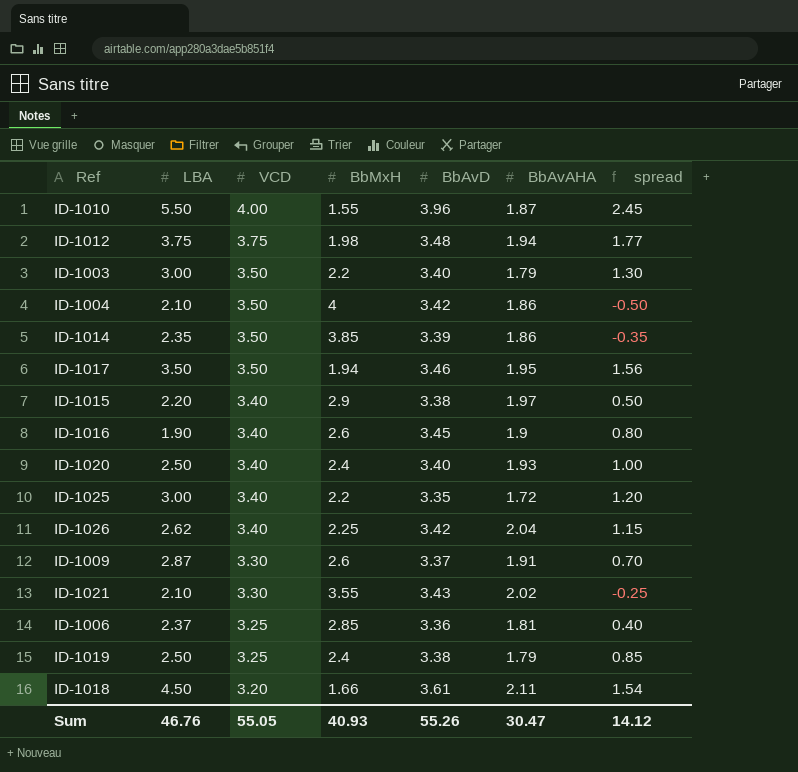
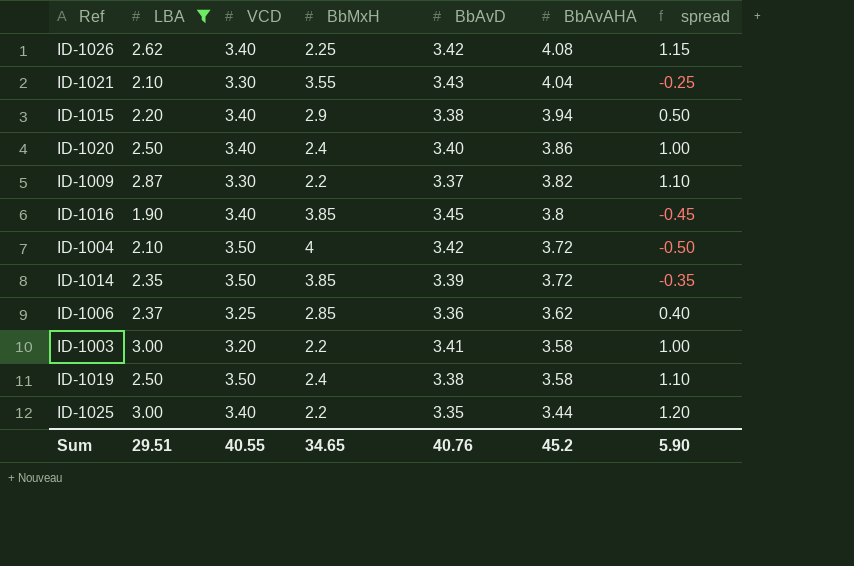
filter: none -> LBA <= 3.00
row order: VCD descending -> BbAvAHA descending
ID-1026 | BbAvAHA: 2.04 -> 4.08
ID-1021 | BbAvAHA: 2.02 -> 4.04
ID-1015 | BbAvAHA: 1.97 -> 3.94
ID-1020 | BbAvAHA: 1.93 -> 3.86
ID-1009 | BbMxH: 2.6 -> 2.2
ID-1009 | BbAvAHA: 1.91 -> 3.82
ID-1009 | spread: 0.70 -> 1.10
ID-1016 | BbMxH: 2.6 -> 3.85
ID-1016 | BbAvAHA: 1.9 -> 3.8
ID-1016 | spread: 0.80 -> -0.45
ID-1004 | BbAvAHA: 1.86 -> 3.72
ID-1014 | BbAvAHA: 1.86 -> 3.72
ID-1006 | BbAvAHA: 1.81 -> 3.62
ID-1003 | VCD: 3.50 -> 3.20
ID-1003 | BbAvD: 3.40 -> 3.41
ID-1003 | BbAvAHA: 1.79 -> 3.58
ID-1003 | spread: 1.30 -> 1.00
ID-1019 | VCD: 3.25 -> 3.50
ID-1019 | BbAvAHA: 1.79 -> 3.58
ID-1019 | spread: 0.85 -> 1.10
ID-1025 | BbAvAHA: 1.72 -> 3.44
Sum | LBA: 46.76 -> 29.51
Sum | VCD: 55.05 -> 40.55
Sum | BbMxH: 40.93 -> 34.65
Sum | BbAvD: 55.26 -> 40.76
Sum | BbAvAHA: 30.47 -> 45.2
Sum | spread: 14.12 -> 5.90

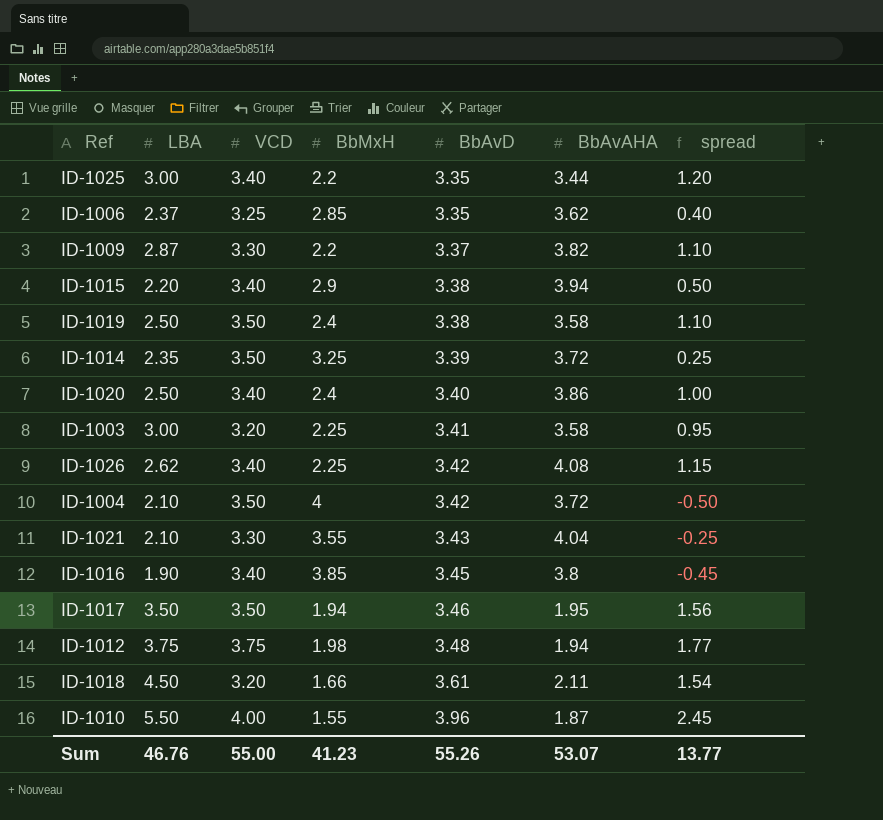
filter: LBA <= 3.00 -> none
row order: BbAvAHA descending -> BbAvD ascending
ID-1006 | BbAvD: 3.36 -> 3.35
ID-1014 | BbMxH: 3.85 -> 3.25
ID-1014 | spread: -0.35 -> 0.25
ID-1003 | BbMxH: 2.2 -> 2.25
ID-1003 | spread: 1.00 -> 0.95
Sum | LBA: 29.51 -> 46.76
Sum | VCD: 40.55 -> 55.00
Sum | BbMxH: 34.65 -> 41.23
Sum | BbAvD: 40.76 -> 55.26
Sum | BbAvAHA: 45.2 -> 53.07
Sum | spread: 5.90 -> 13.77

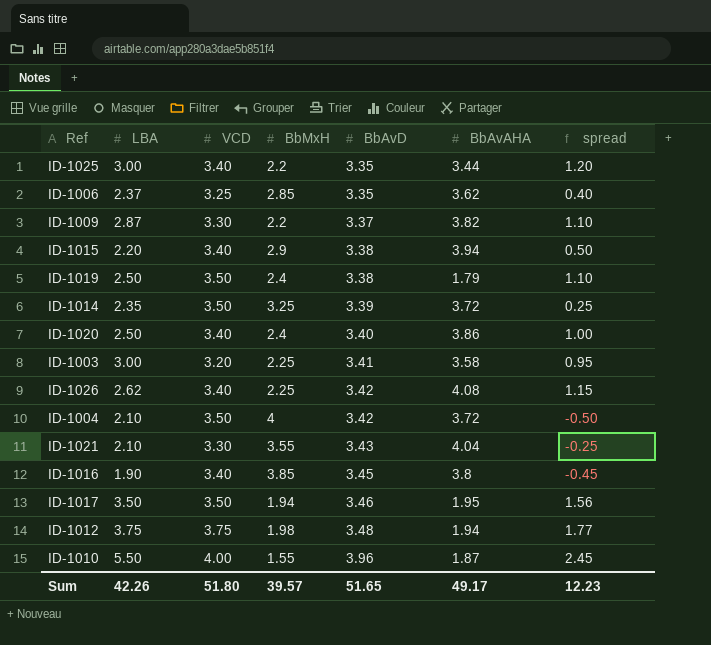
row ID-1018: 4.50 | 3.20 | 1.66 | 3.61 | 2.11 | 1.54 -> none
ID-1019 | BbAvAHA: 3.58 -> 1.79
Sum | LBA: 46.76 -> 42.26
Sum | VCD: 55.00 -> 51.80
Sum | BbMxH: 41.23 -> 39.57
Sum | BbAvD: 55.26 -> 51.65
Sum | BbAvAHA: 53.07 -> 49.17
Sum | spread: 13.77 -> 12.23

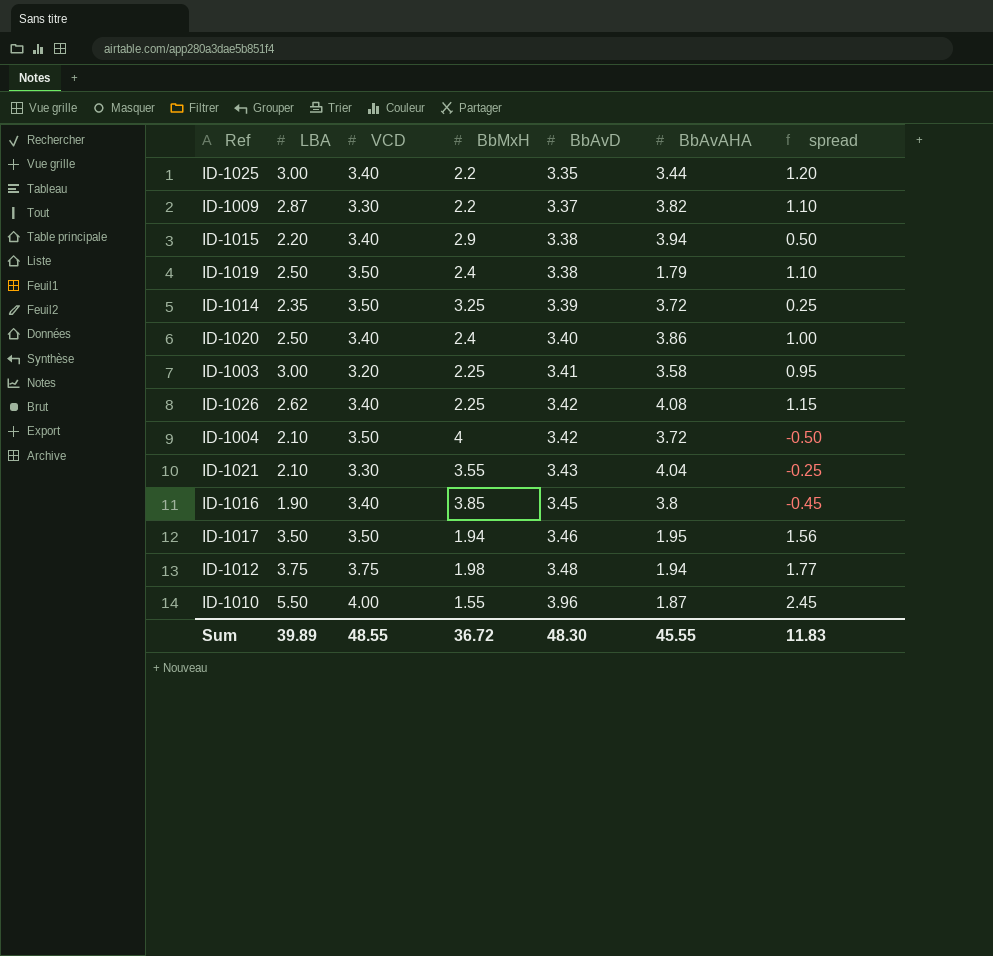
row ID-1006: 2.37 | 3.25 | 2.85 | 3.35 | 3.62 | 0.40 -> none
Sum | LBA: 42.26 -> 39.89
Sum | VCD: 51.80 -> 48.55
Sum | BbMxH: 39.57 -> 36.72
Sum | BbAvD: 51.65 -> 48.30
Sum | BbAvAHA: 49.17 -> 45.55
Sum | spread: 12.23 -> 11.83

